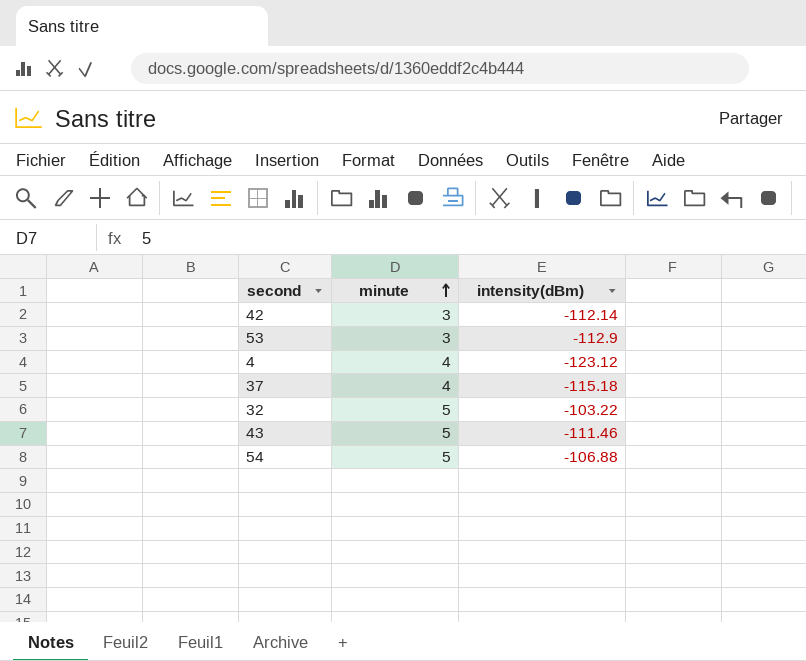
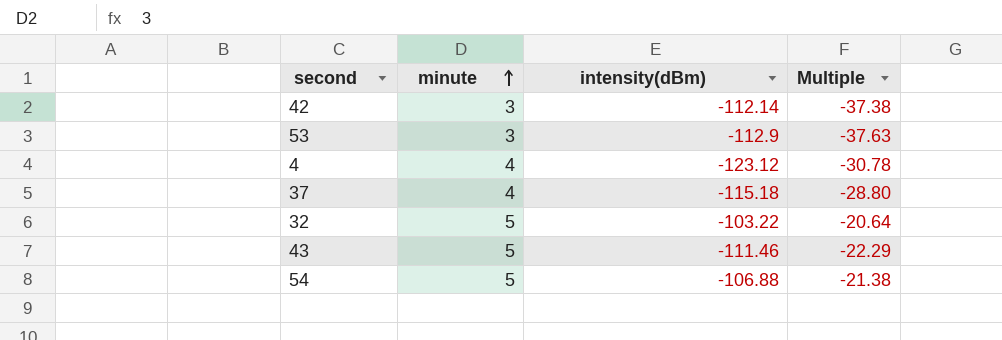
column Multiple | formula: none -> [intensity(dBm)] / [minute]

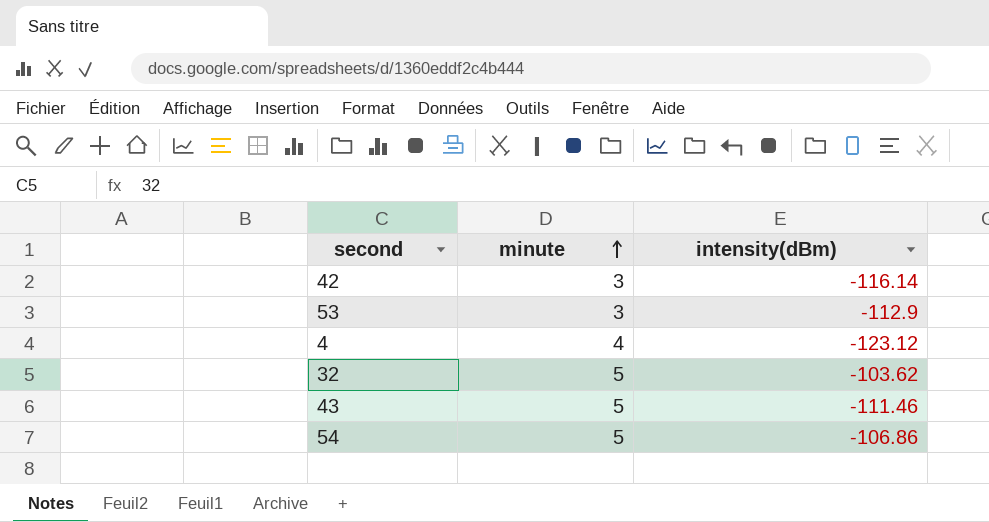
column Multiple | formula: [intensity(dBm)] / [minute] -> none
row 37: 4 | -115.18 | -28.80 -> none
42 | intensity(dBm): -112.14 -> -116.14
32 | intensity(dBm): -103.22 -> -103.62
54 | intensity(dBm): -106.88 -> -106.86

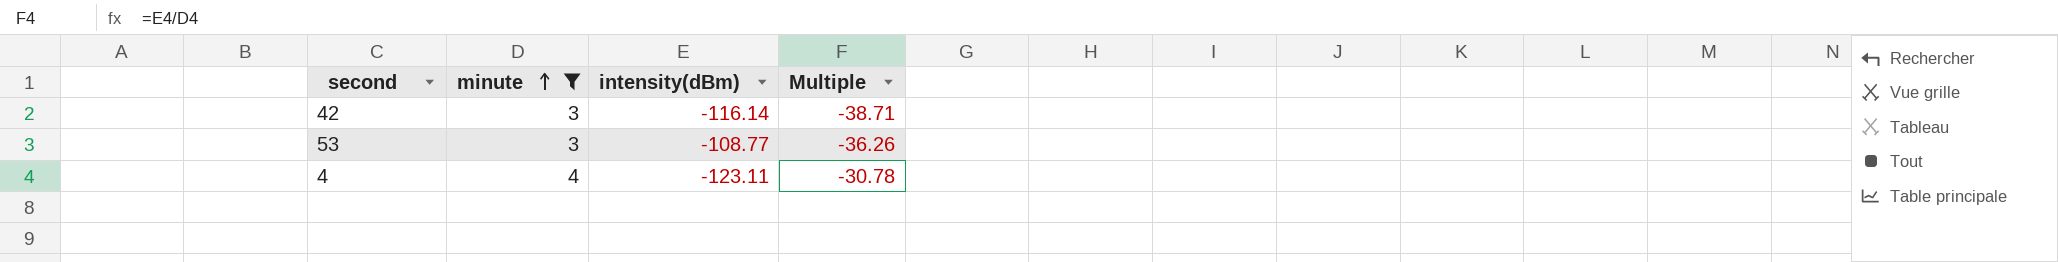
filter: none -> minute != 5
column Multiple | formula: none -> [intensity(dBm)] / [minute]
53 | intensity(dBm): -112.9 -> -108.77
4 | intensity(dBm): -123.12 -> -123.11

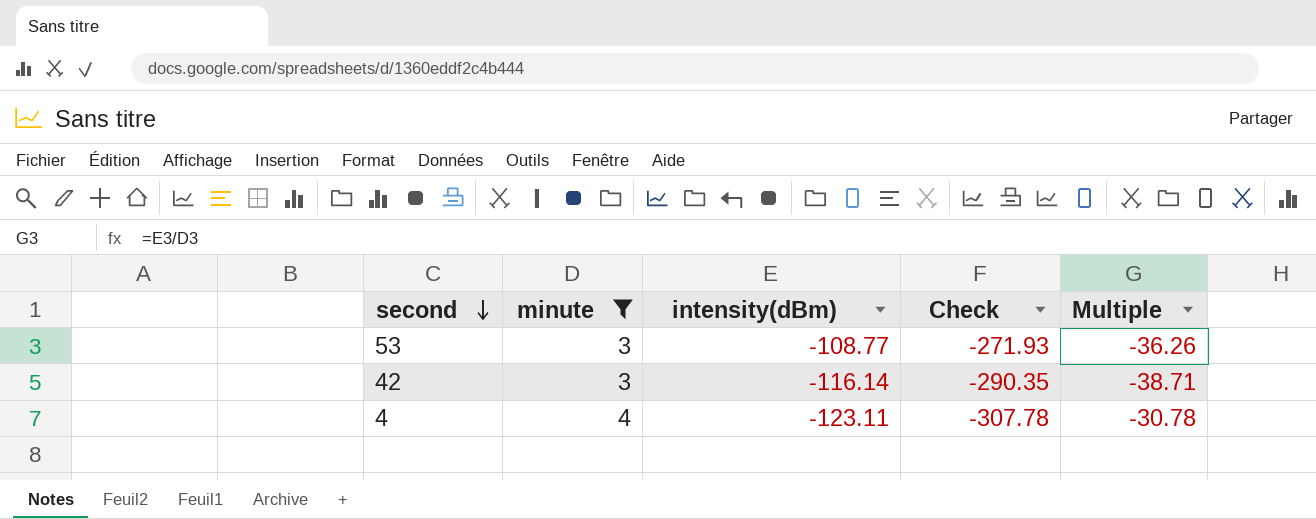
row order: minute ascending -> second descending
column Check | formula: none -> [intensity(dBm)] * 2.5

